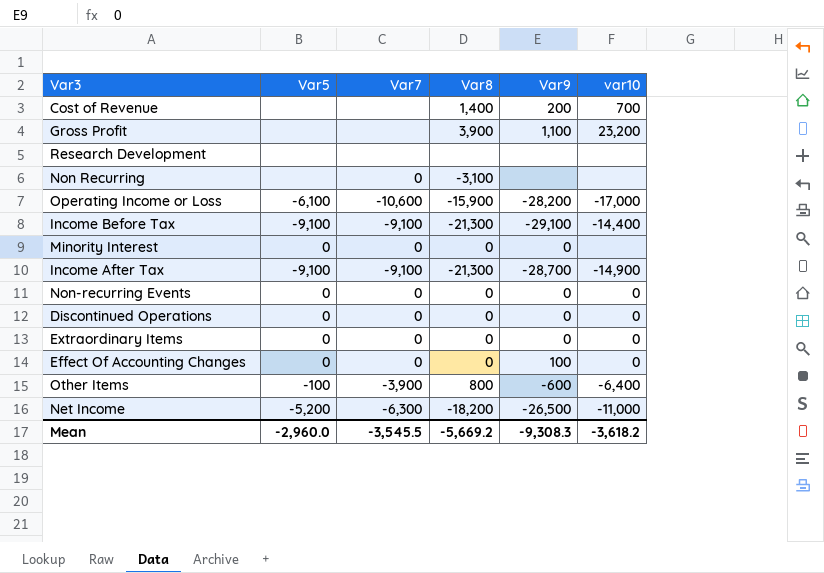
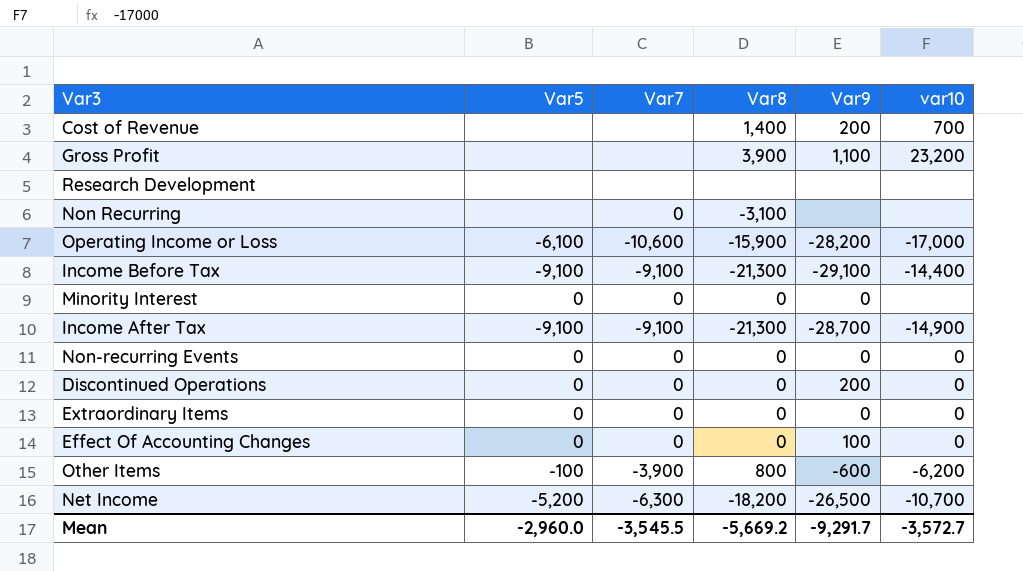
Discontinued Operations | Var9: 0 -> 200
Other Items | var10: -6,400 -> -6,200
Net Income | var10: -11,000 -> -10,700
Mean | Var9: -9,308.3 -> -9,291.7
Mean | var10: -3,618.2 -> -3,572.7

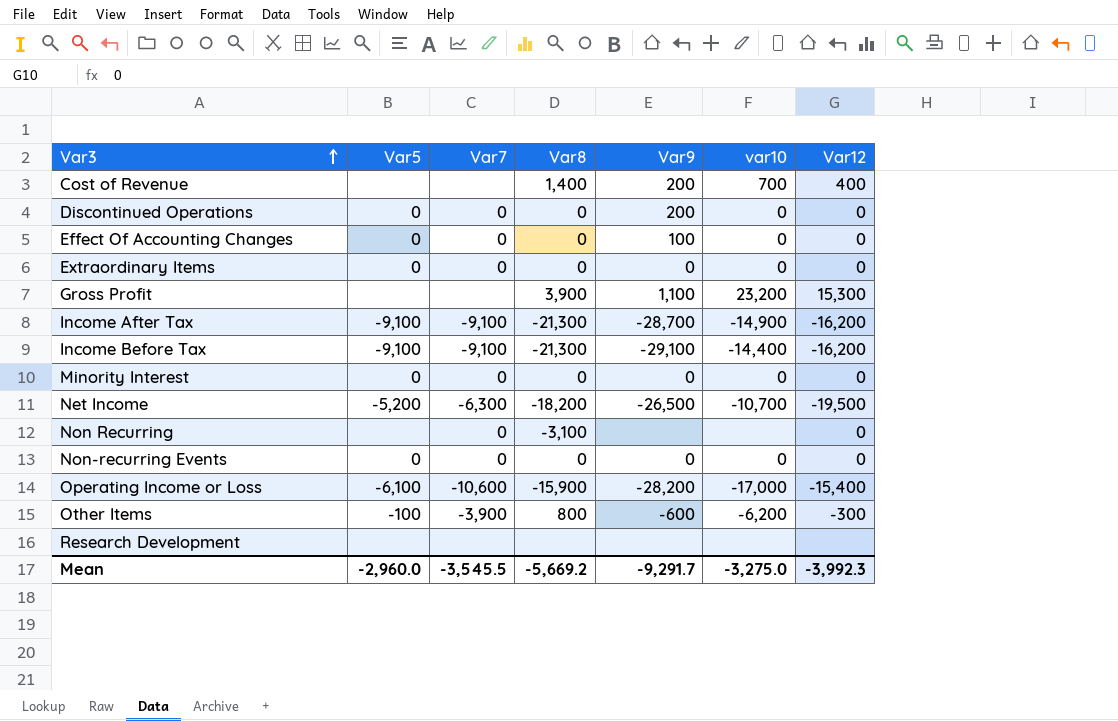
row order: none -> Var3 ascending
column Var12 | position: none -> 7
Minority Interest | var10: none -> 0
Mean | var10: -3,572.7 -> -3,275.0

